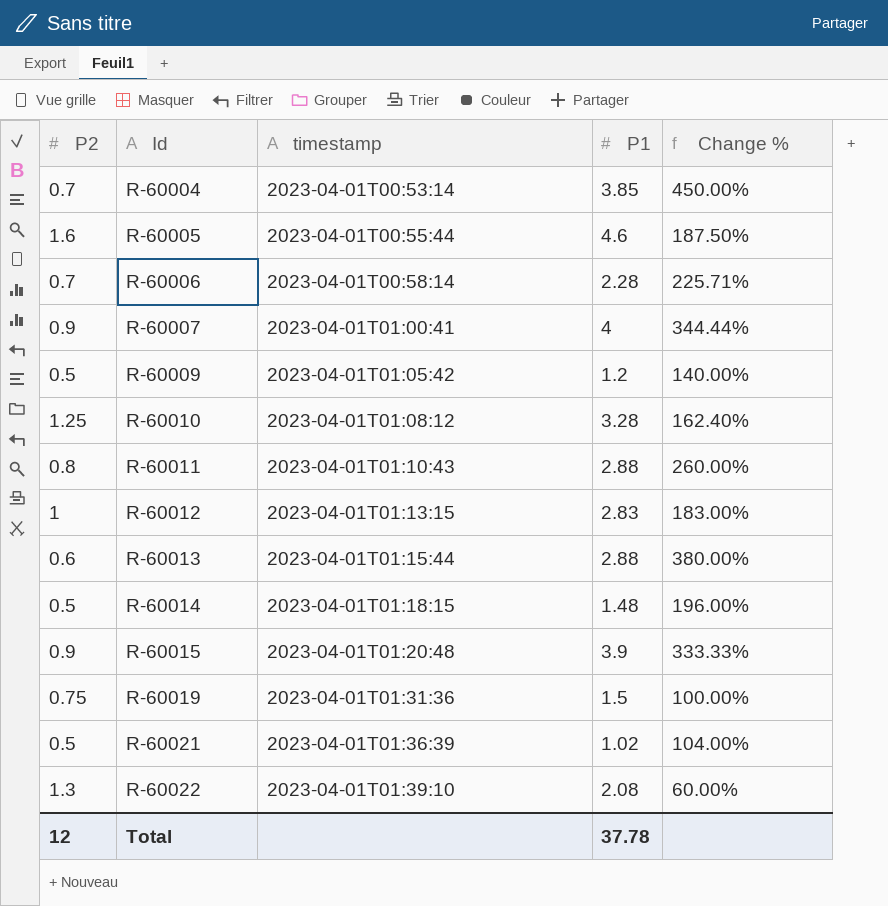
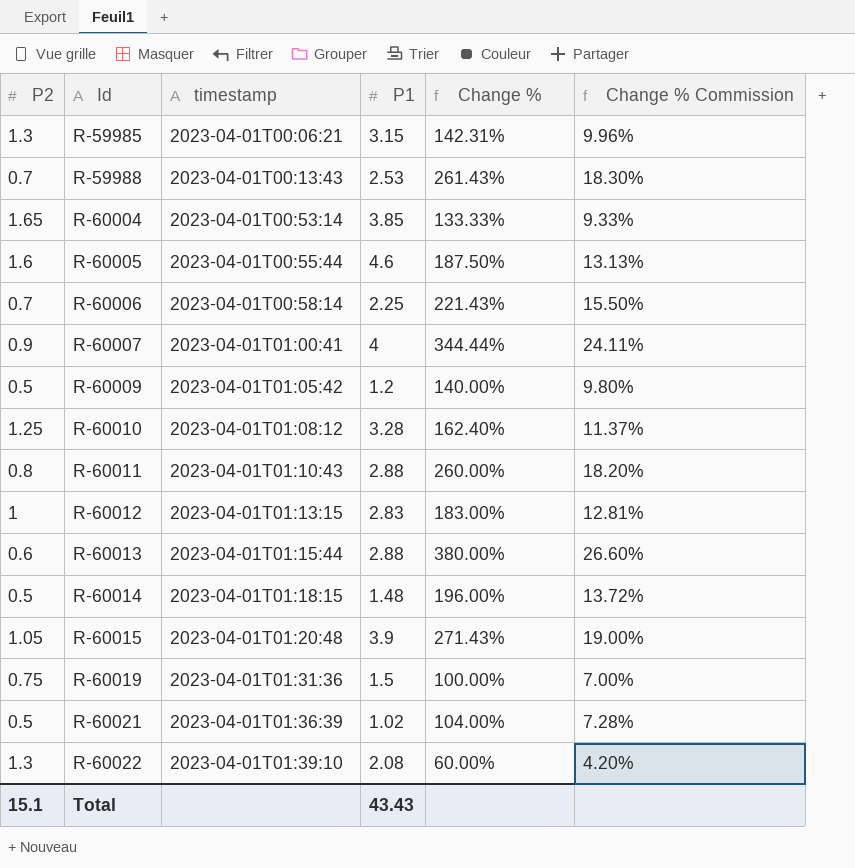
column Change % Commission | formula: none -> [Change %] * 0.07
row R-59985: none -> 1.3 | 2023-04-01T00:06:21 | 3.15 | 142.31% | 9.96%
row R-59988: none -> 0.7 | 2023-04-01T00:13:43 | 2.53 | 261.43% | 18.30%
R-60004 | P2: 0.7 -> 1.65
R-60004 | Change %: 450.00% -> 133.33%
R-60006 | P1: 2.28 -> 2.25
R-60006 | Change %: 225.71% -> 221.43%
R-60015 | P2: 0.9 -> 1.05
R-60015 | Change %: 333.33% -> 271.43%
Total | P2: 12 -> 15.1
Total | P1: 37.78 -> 43.43

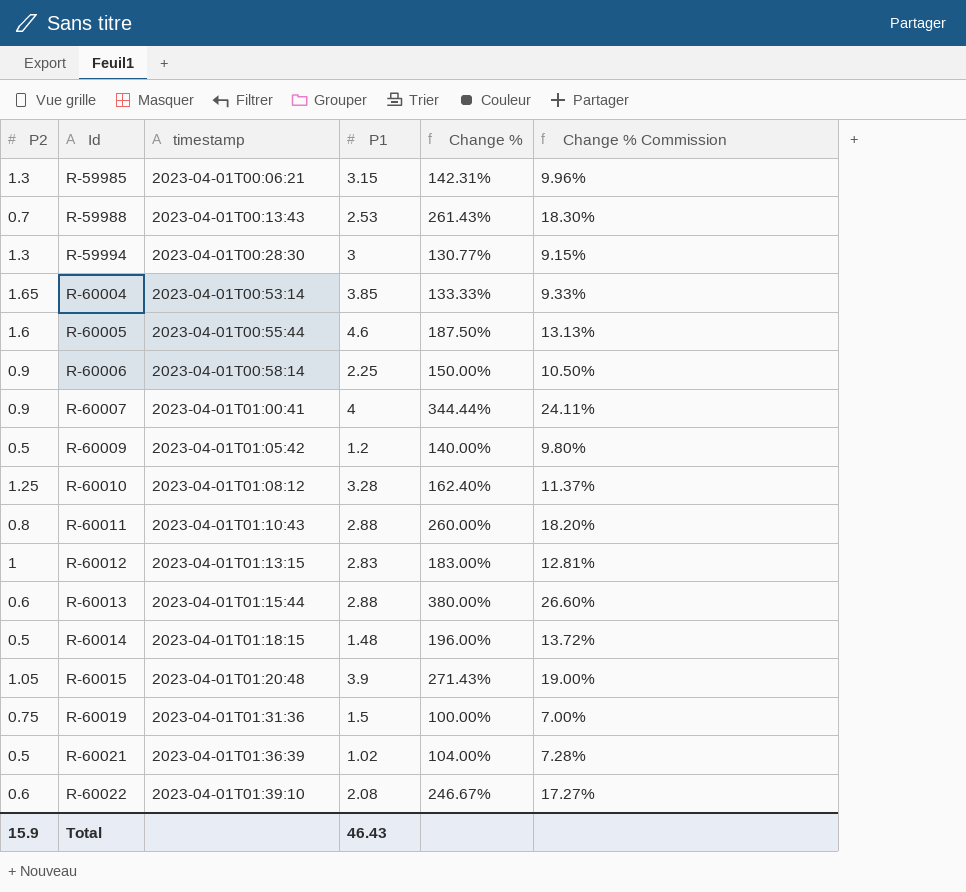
row R-59994: none -> 1.3 | 2023-04-01T00:28:30 | 3 | 130.77% | 9.15%
R-60006 | P2: 0.7 -> 0.9
R-60006 | Change %: 221.43% -> 150.00%
R-60006 | Change % Commission: 15.50% -> 10.50%
R-60022 | P2: 1.3 -> 0.6
R-60022 | Change %: 60.00% -> 246.67%
R-60022 | Change % Commission: 4.20% -> 17.27%
Total | P2: 15.1 -> 15.9
Total | P1: 43.43 -> 46.43

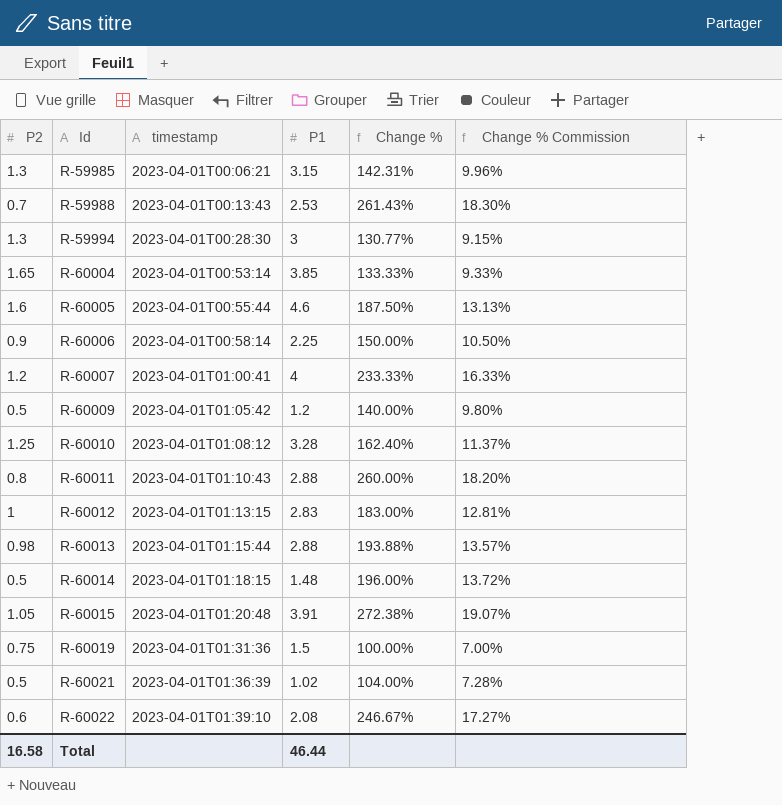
R-60007 | P2: 0.9 -> 1.2
R-60007 | Change %: 344.44% -> 233.33%
R-60007 | Change % Commission: 24.11% -> 16.33%
R-60013 | P2: 0.6 -> 0.98
R-60013 | Change %: 380.00% -> 193.88%
R-60013 | Change % Commission: 26.60% -> 13.57%
R-60015 | P1: 3.9 -> 3.91
R-60015 | Change %: 271.43% -> 272.38%
R-60015 | Change % Commission: 19.00% -> 19.07%
Total | P2: 15.9 -> 16.58
Total | P1: 46.43 -> 46.44

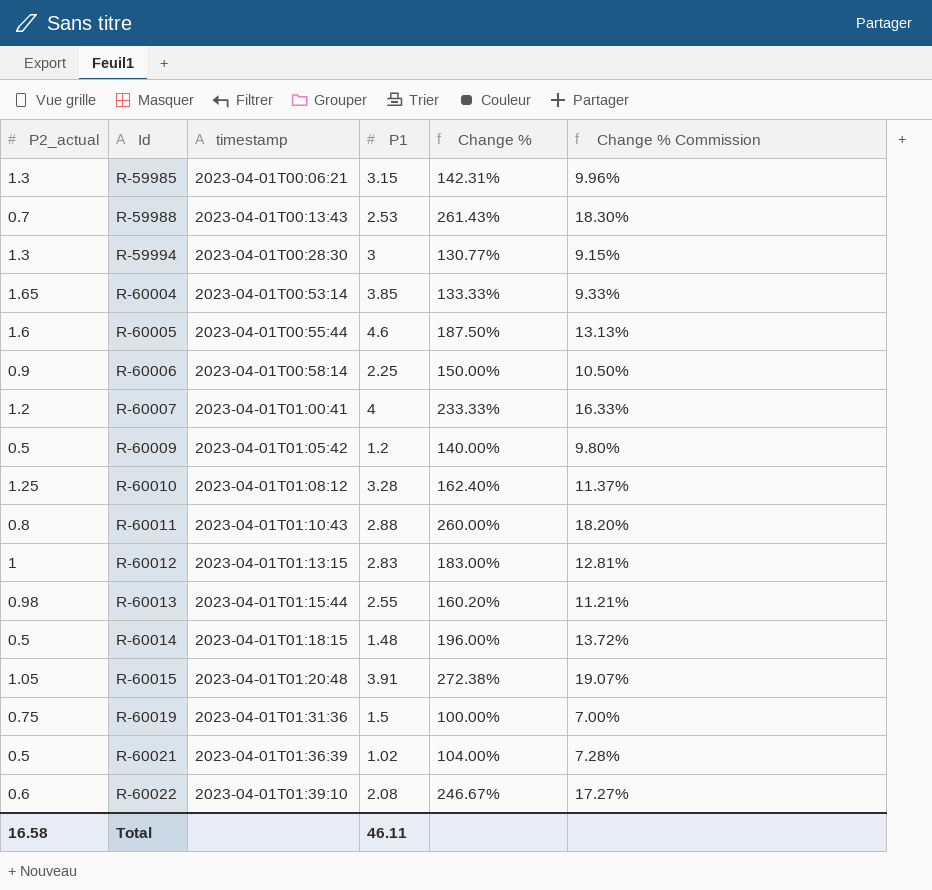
column name: P2 -> P2_actual
R-60013 | P1: 2.88 -> 2.55
R-60013 | Change %: 193.88% -> 160.20%
R-60013 | Change % Commission: 13.57% -> 11.21%
Total | P1: 46.44 -> 46.11

